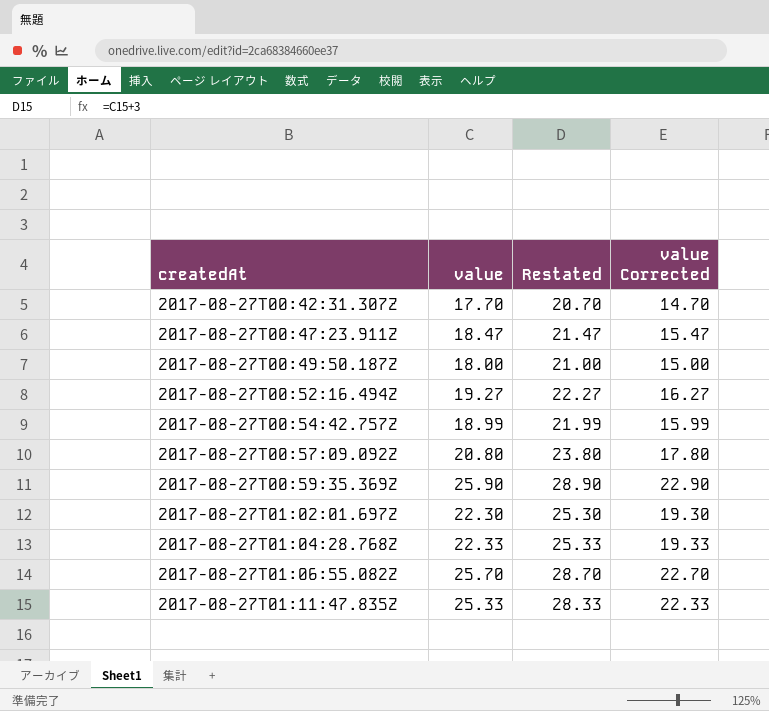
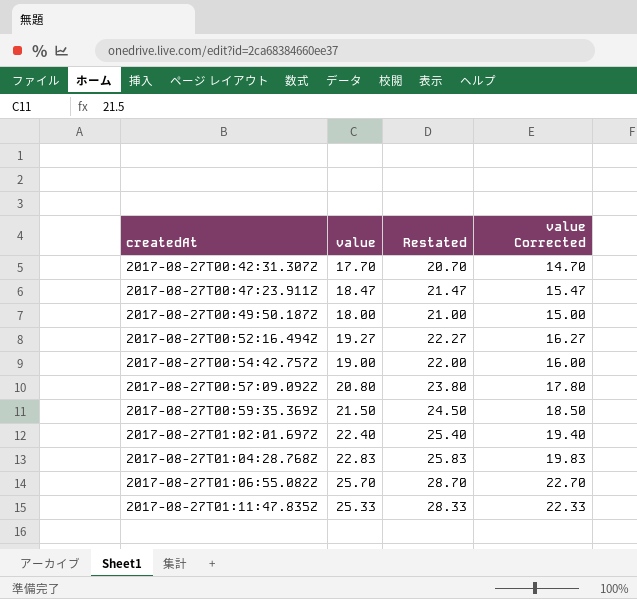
2017-08-27T00:54:42.757Z | value: 18.99 -> 19.00
2017-08-27T00:54:42.757Z | Restated: 21.99 -> 22.00
2017-08-27T00:54:42.757Z | value Corrected: 15.99 -> 16.00
2017-08-27T00:59:35.369Z | value: 25.90 -> 21.50
2017-08-27T00:59:35.369Z | Restated: 28.90 -> 24.50
2017-08-27T00:59:35.369Z | value Corrected: 22.90 -> 18.50
2017-08-27T01:02:01.697Z | value: 22.30 -> 22.40
2017-08-27T01:02:01.697Z | Restated: 25.30 -> 25.40
2017-08-27T01:02:01.697Z | value Corrected: 19.30 -> 19.40
2017-08-27T01:04:28.768Z | value: 22.33 -> 22.83
2017-08-27T01:04:28.768Z | Restated: 25.33 -> 25.83
2017-08-27T01:04:28.768Z | value Corrected: 19.33 -> 19.83

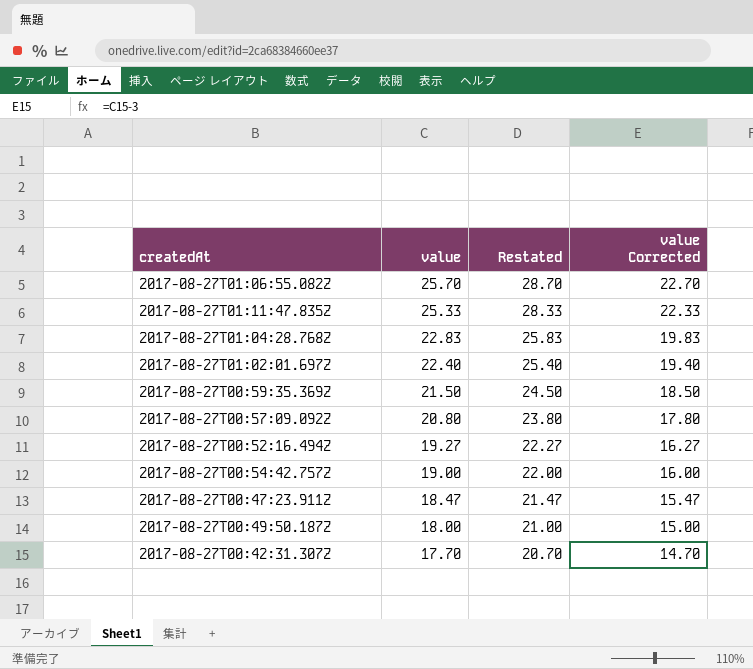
row order: createdAt ascending -> value descending

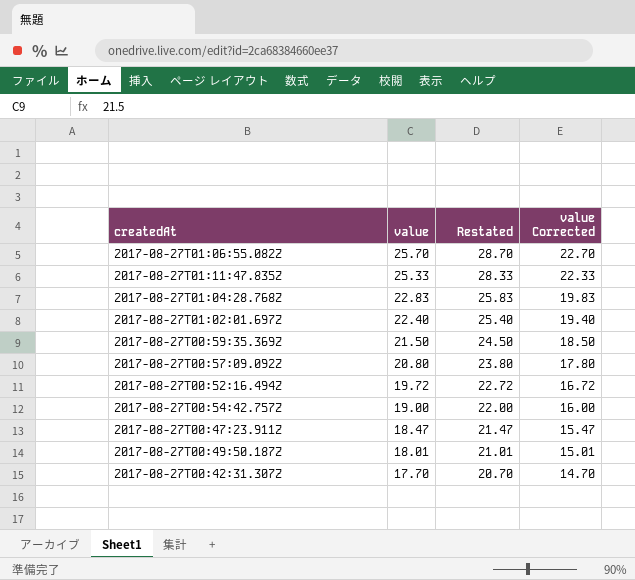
2017-08-27T00:52:16.494Z | value: 19.27 -> 19.72
2017-08-27T00:52:16.494Z | Restated: 22.27 -> 22.72
2017-08-27T00:52:16.494Z | value Corrected: 16.27 -> 16.72
2017-08-27T00:49:50.187Z | value: 18.00 -> 18.01
2017-08-27T00:49:50.187Z | Restated: 21.00 -> 21.01
2017-08-27T00:49:50.187Z | value Corrected: 15.00 -> 15.01

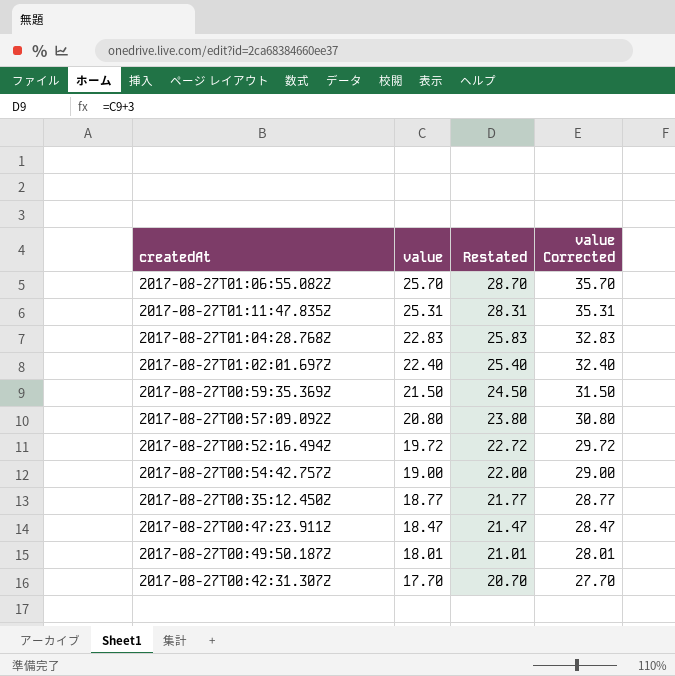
column value Corrected | formula: [value] - 3 -> [value] + 10
2017-08-27T01:11:47.835Z | value: 25.33 -> 25.31
2017-08-27T01:11:47.835Z | Restated: 28.33 -> 28.31
row 2017-08-27T00:35:12.450Z: none -> 18.77 | 21.77 | 28.77

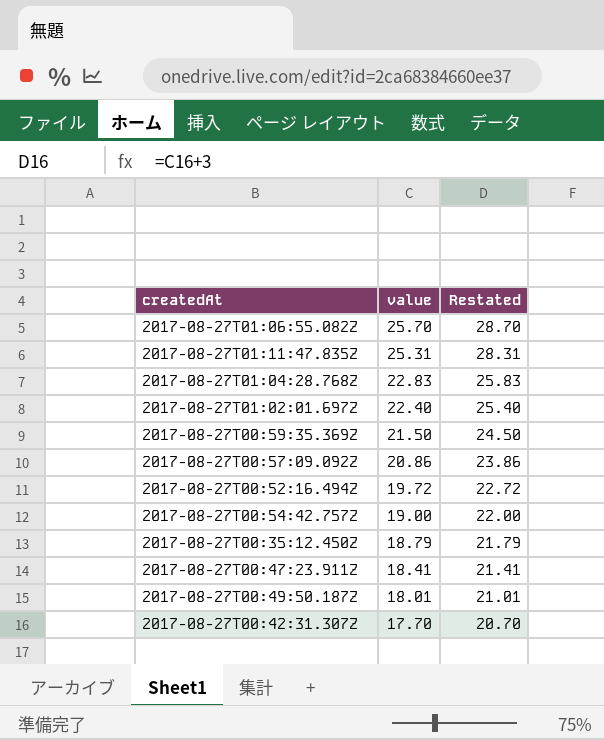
column value Corrected | formula: [value] + 10 -> none
2017-08-27T00:57:09.092Z | value: 20.80 -> 20.86
2017-08-27T00:57:09.092Z | Restated: 23.80 -> 23.86
2017-08-27T00:35:12.450Z | value: 18.77 -> 18.79
2017-08-27T00:35:12.450Z | Restated: 21.77 -> 21.79
2017-08-27T00:47:23.911Z | value: 18.47 -> 18.41
2017-08-27T00:47:23.911Z | Restated: 21.47 -> 21.41

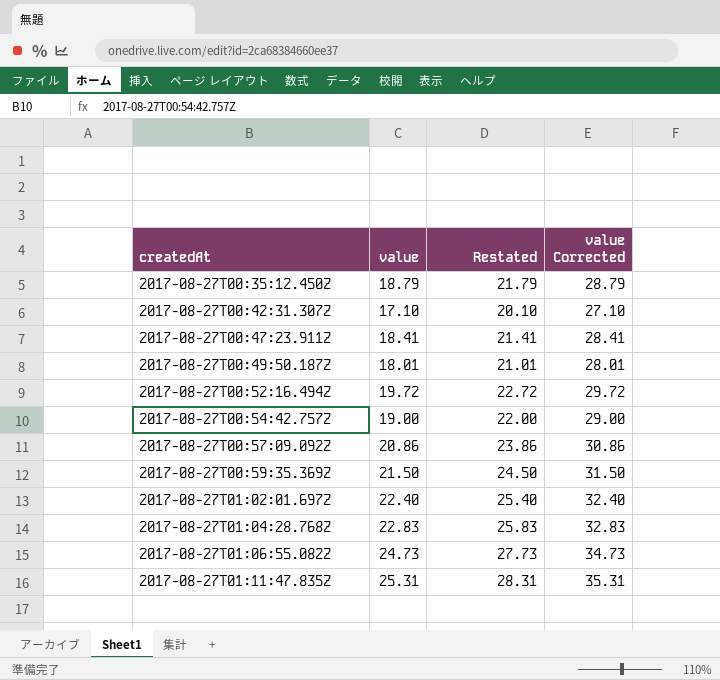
row order: value descending -> createdAt ascending
column value Corrected | formula: none -> [value] + 10
2017-08-27T00:42:31.307Z | value: 17.70 -> 17.10
2017-08-27T00:42:31.307Z | Restated: 20.70 -> 20.10
2017-08-27T01:06:55.082Z | value: 25.70 -> 24.73
2017-08-27T01:06:55.082Z | Restated: 28.70 -> 27.73

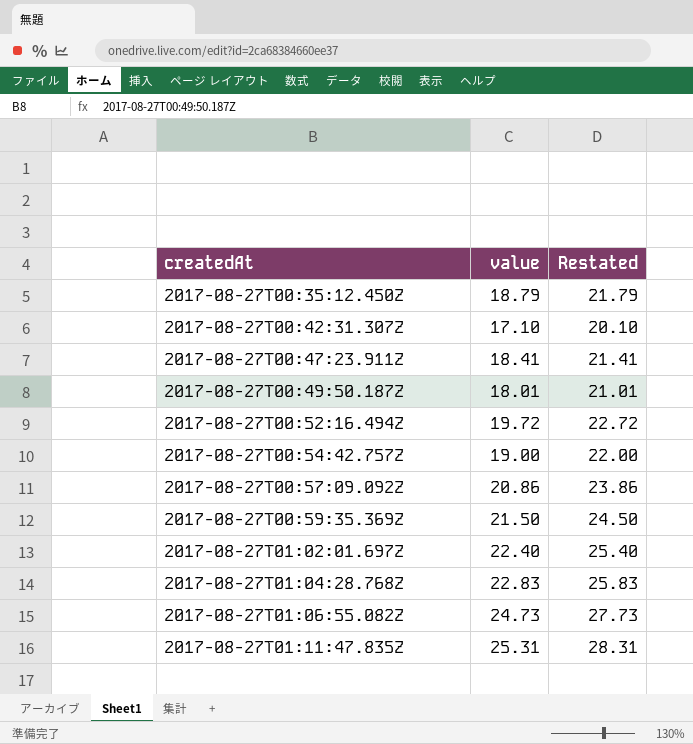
column value Corrected | formula: [value] + 10 -> none

